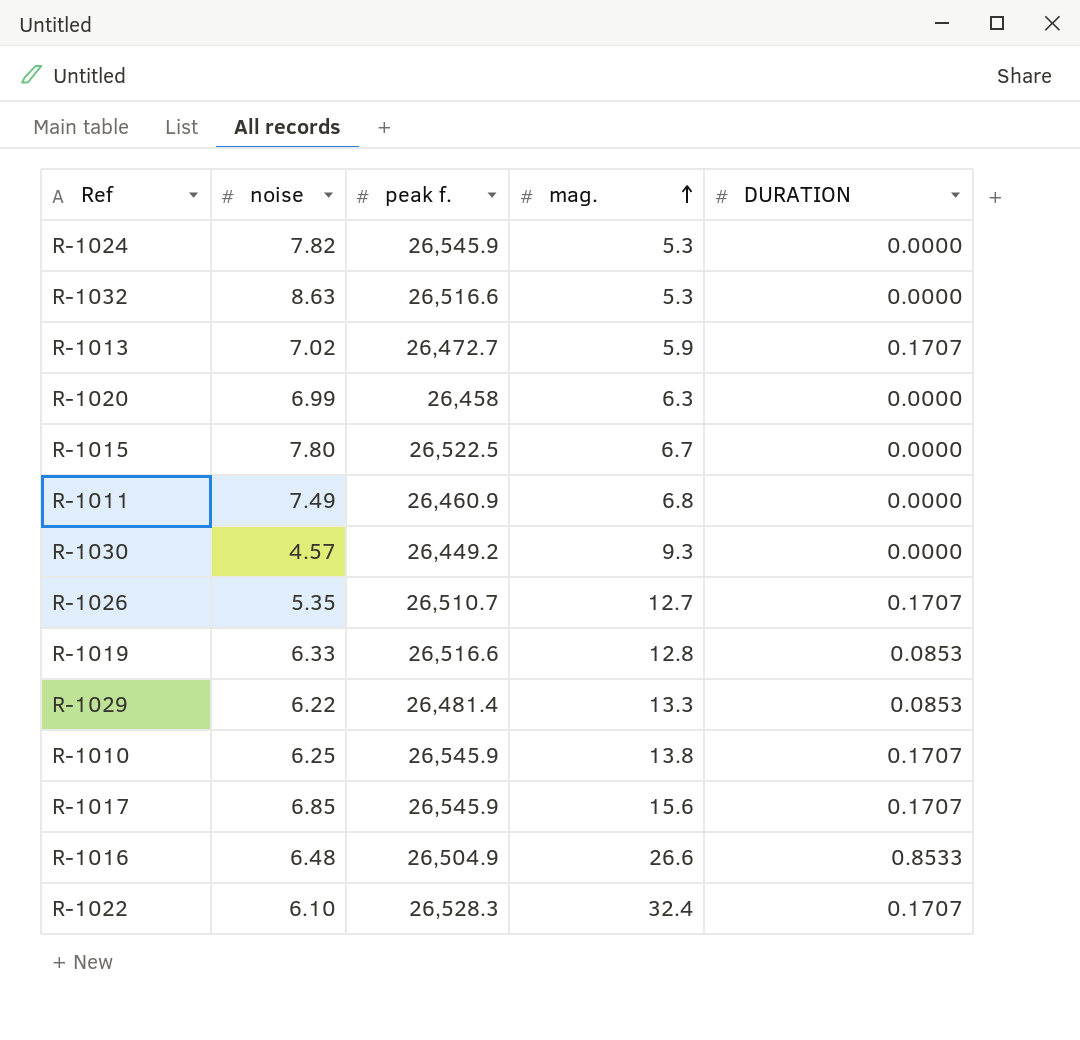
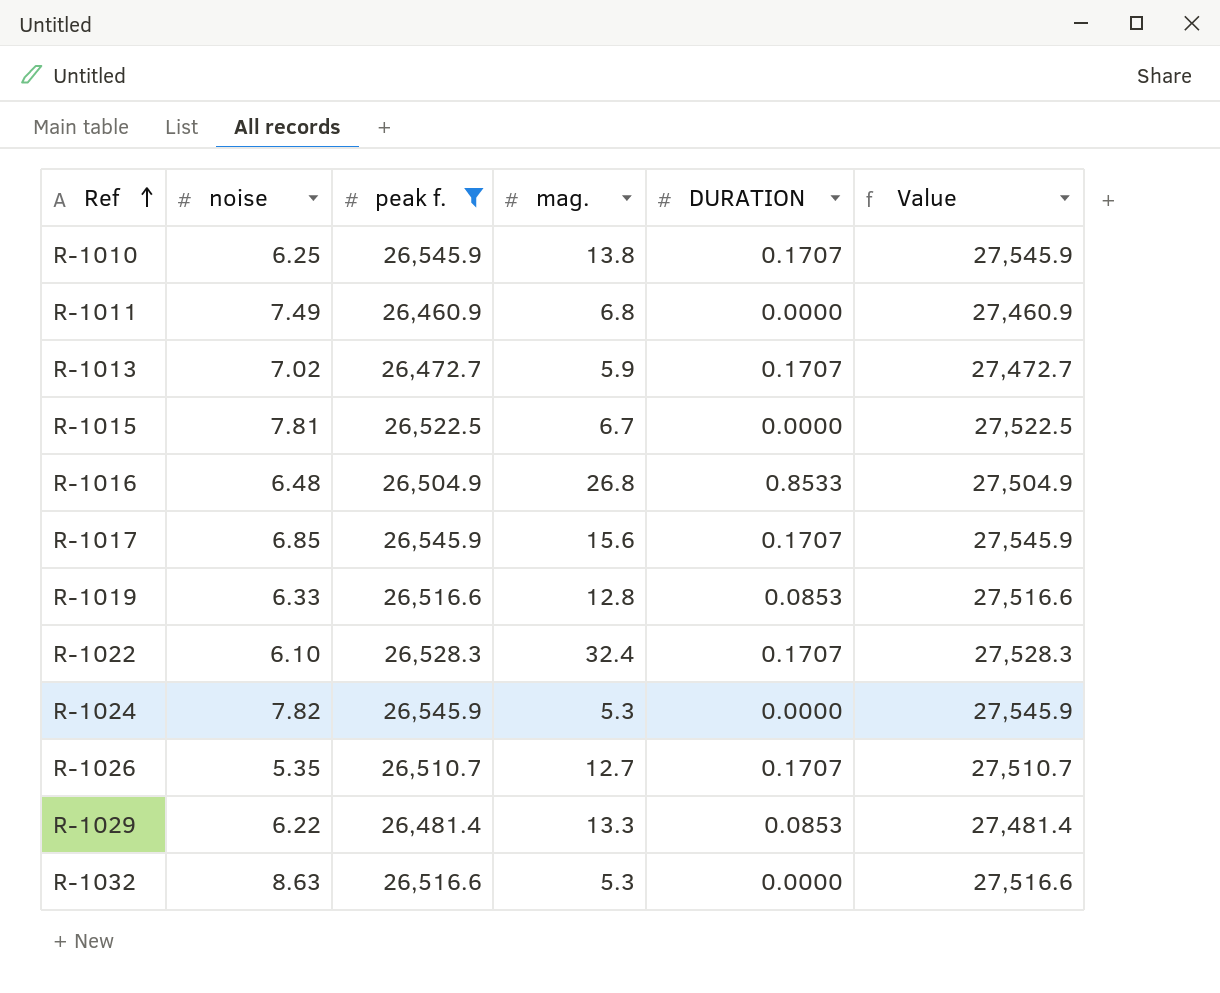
filter: none -> peak f. >= 26,460.9
row order: mag. ascending -> Ref ascending
column Value | formula: none -> [peak f.] + 1000
R-1015 | noise: 7.80 -> 7.81
R-1016 | mag.: 26.6 -> 26.8

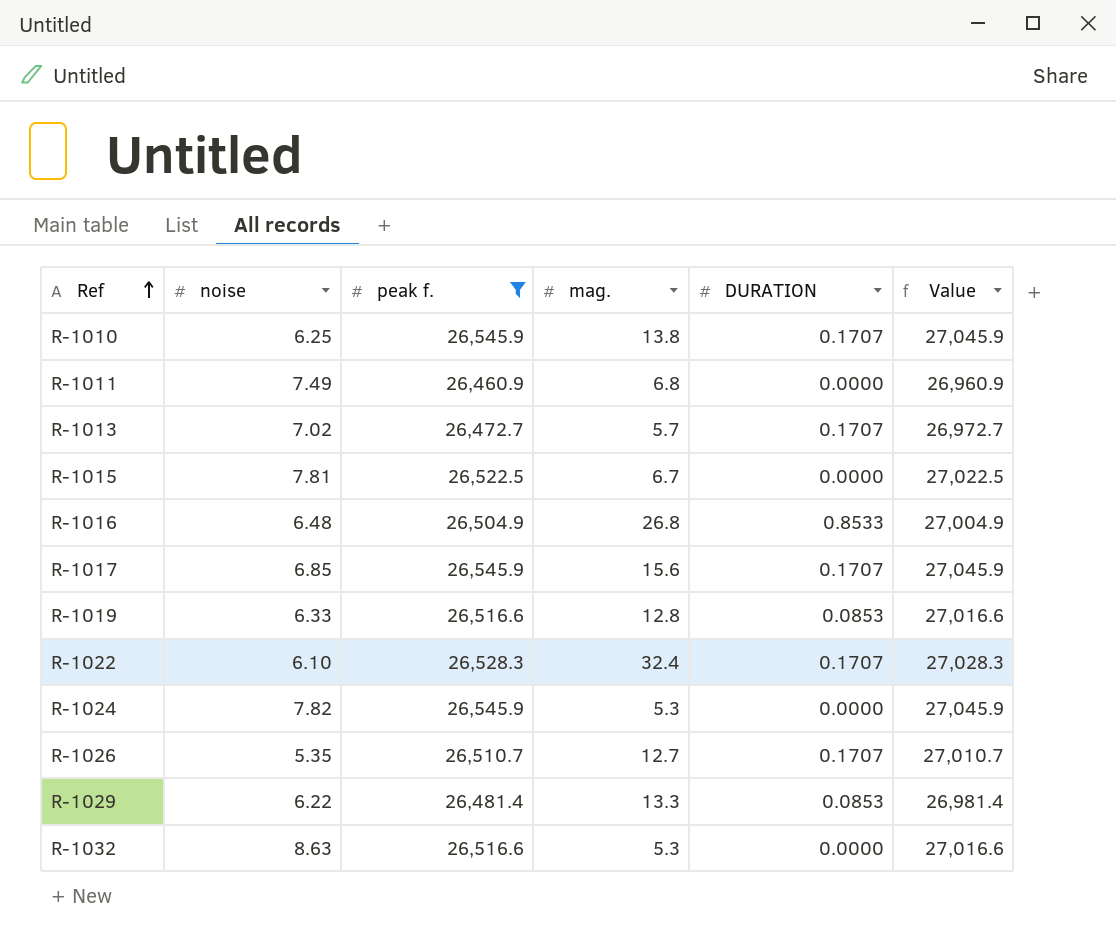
column Value | formula: [peak f.] + 1000 -> [peak f.] + 500
R-1013 | mag.: 5.9 -> 5.7

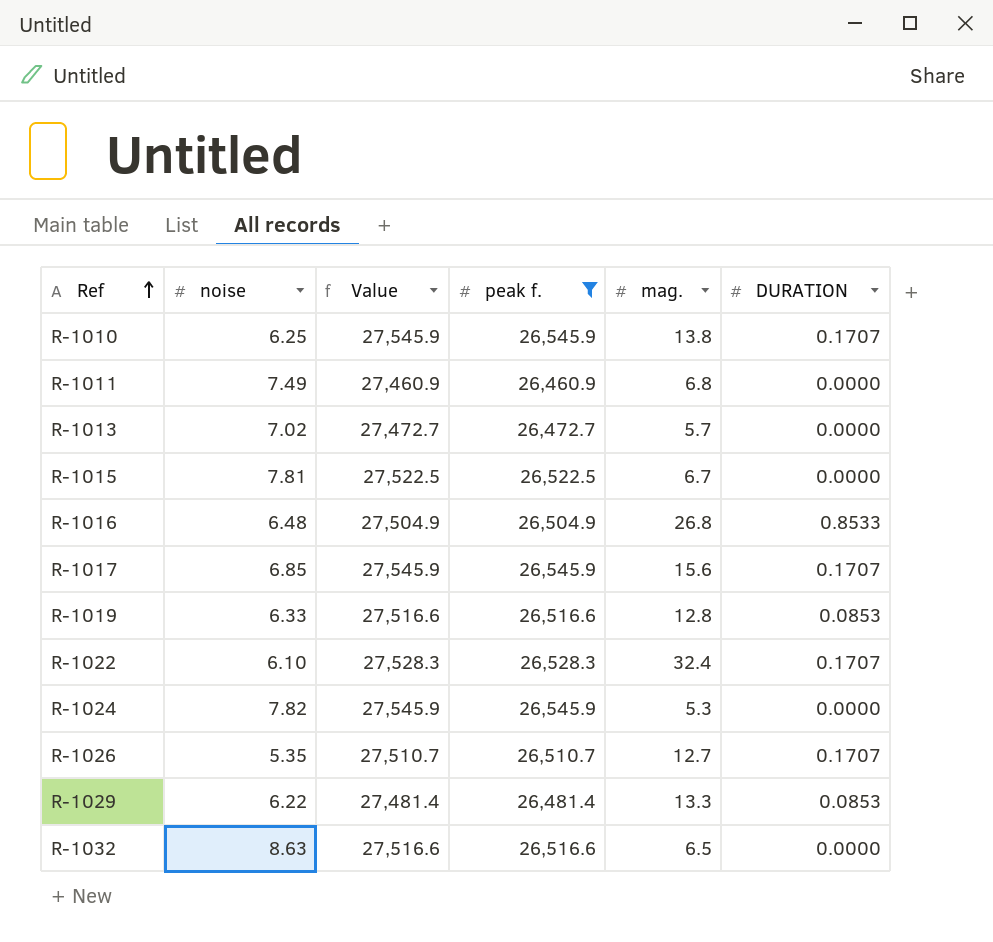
column Value | formula: [peak f.] + 500 -> [peak f.] + 1000
column Value | position: 6 -> 3
R-1013 | DURATION: 0.1707 -> 0.0000
R-1032 | mag.: 5.3 -> 6.5

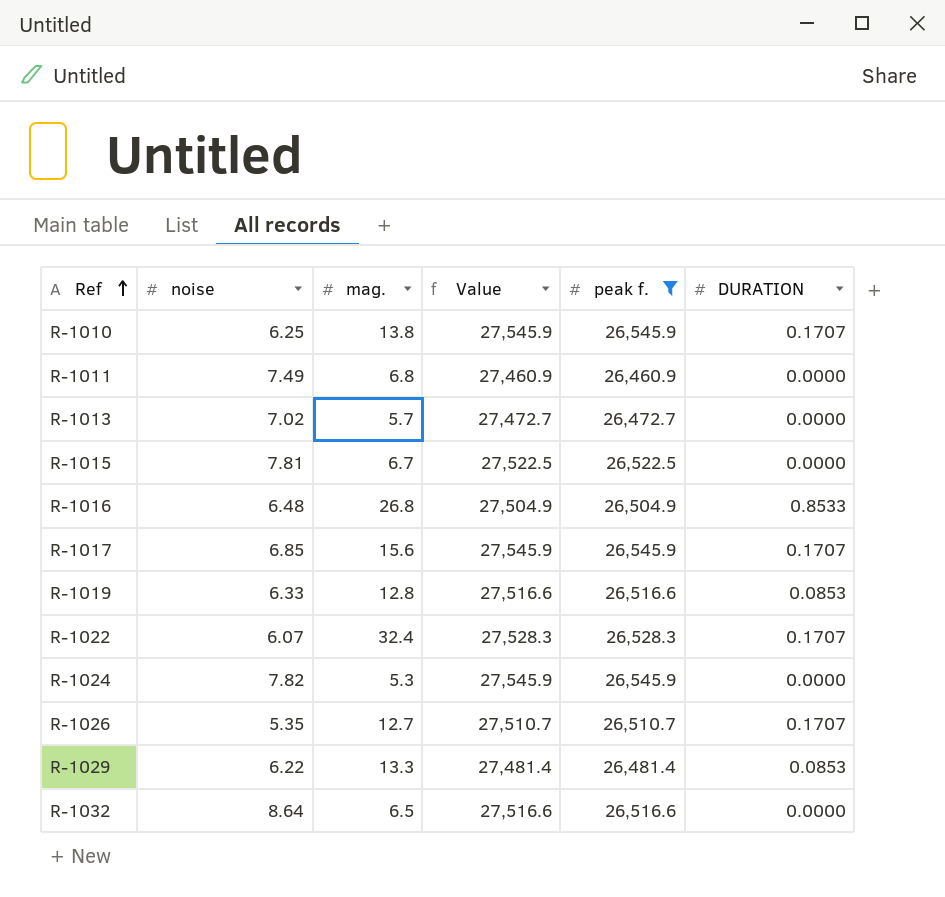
column mag. | position: 5 -> 3
R-1022 | noise: 6.10 -> 6.07
R-1032 | noise: 8.63 -> 8.64

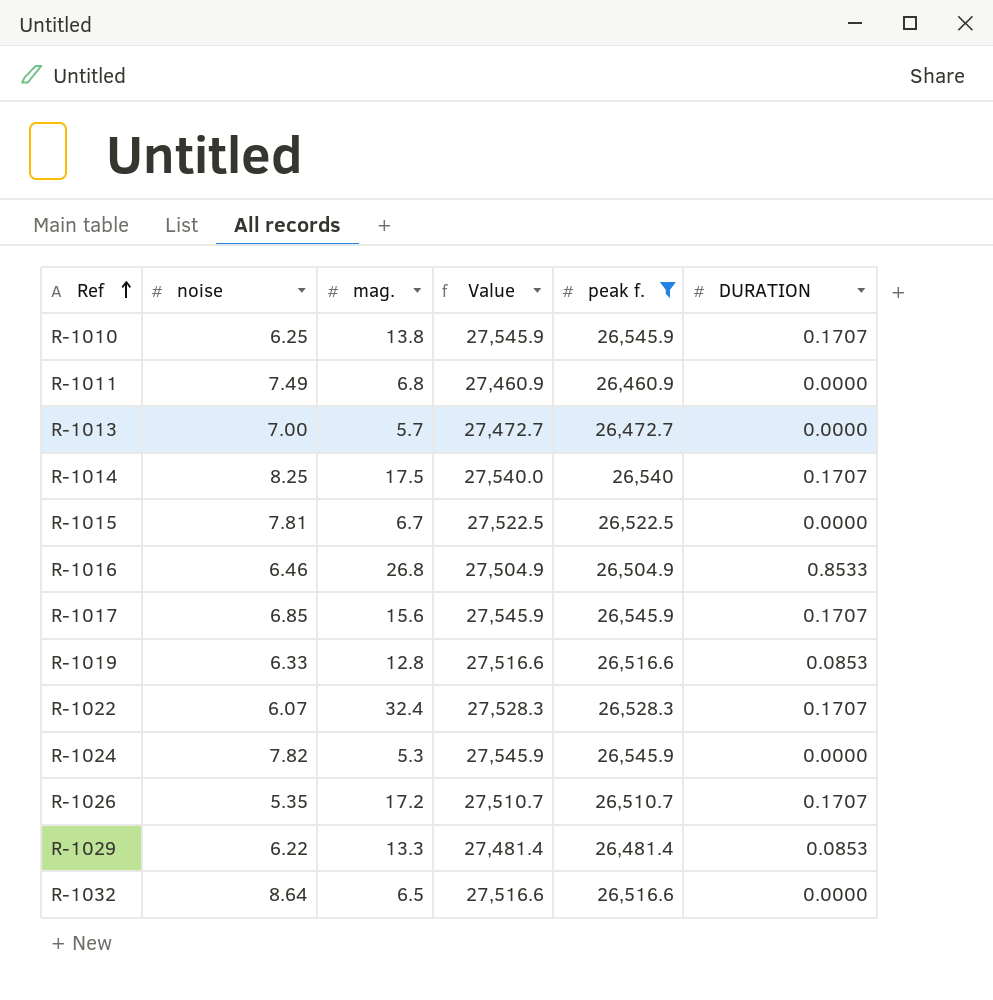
R-1013 | noise: 7.02 -> 7.00
row R-1014: none -> 8.25 | 17.5 | 27,540.0 | 26,540 | 0.1707
R-1016 | noise: 6.48 -> 6.46
R-1026 | mag.: 12.7 -> 17.2

